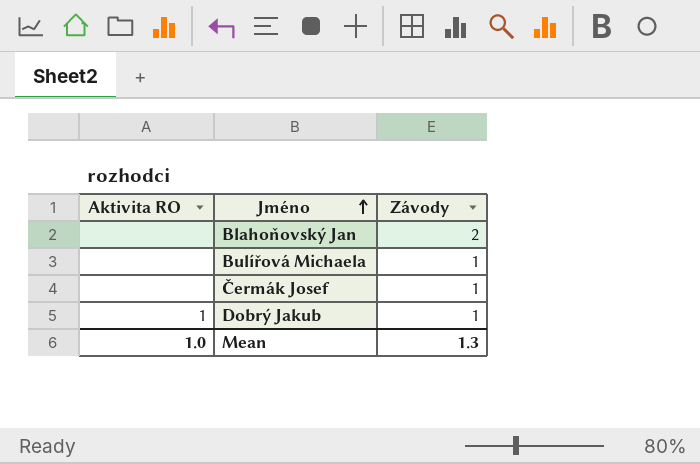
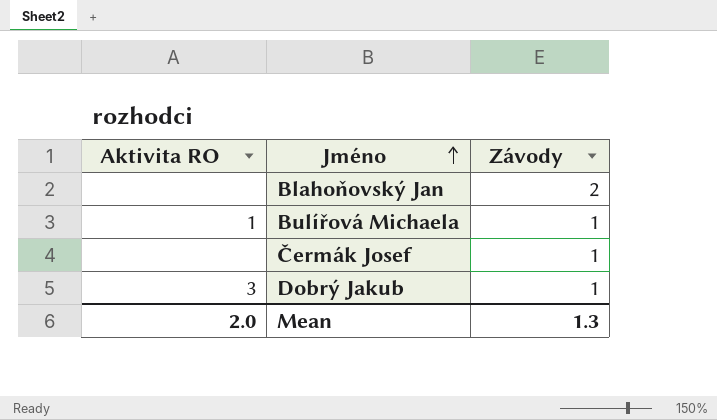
Bulířová Michaela | Aktivita RO: none -> 1
Dobrý Jakub | Aktivita RO: 1 -> 3
Mean | Aktivita RO: 1.0 -> 2.0

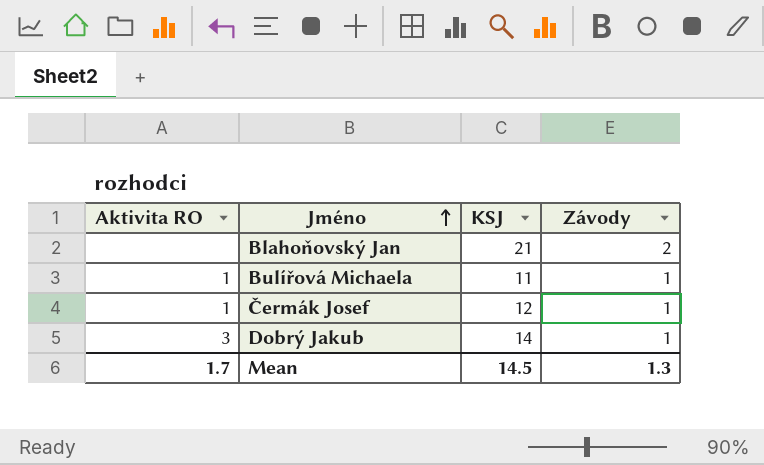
column KSJ | position: none -> 3
Čermák Josef | Aktivita RO: none -> 1
Mean | Aktivita RO: 2.0 -> 1.7

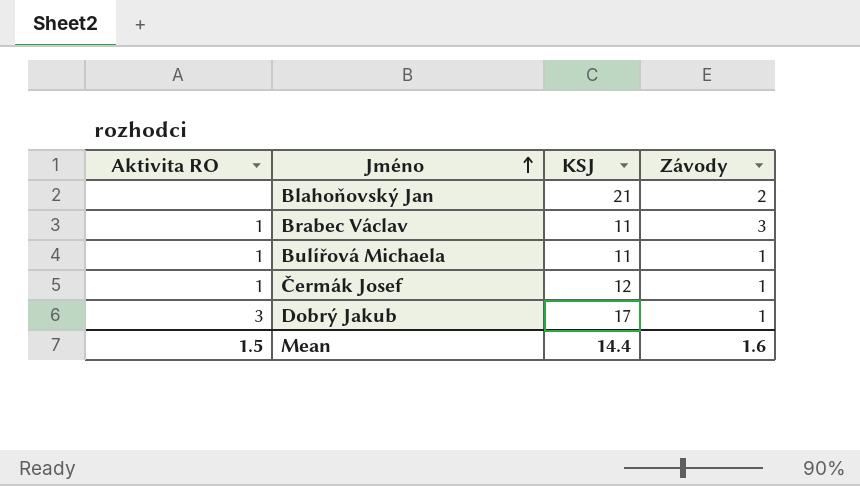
row Brabec Václav: none -> 1 | 11 | 3
Dobrý Jakub | KSJ: 14 -> 17
Mean | Aktivita RO: 1.7 -> 1.5
Mean | KSJ: 14.5 -> 14.4
Mean | Závody: 1.3 -> 1.6

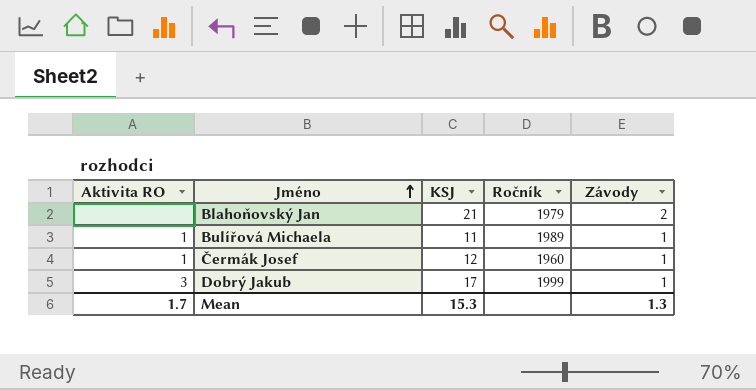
column Ročník | position: none -> 4
row Brabec Václav: 1 | 11 | 3 -> none
Mean | Aktivita RO: 1.5 -> 1.7
Mean | KSJ: 14.4 -> 15.3
Mean | Závody: 1.6 -> 1.3

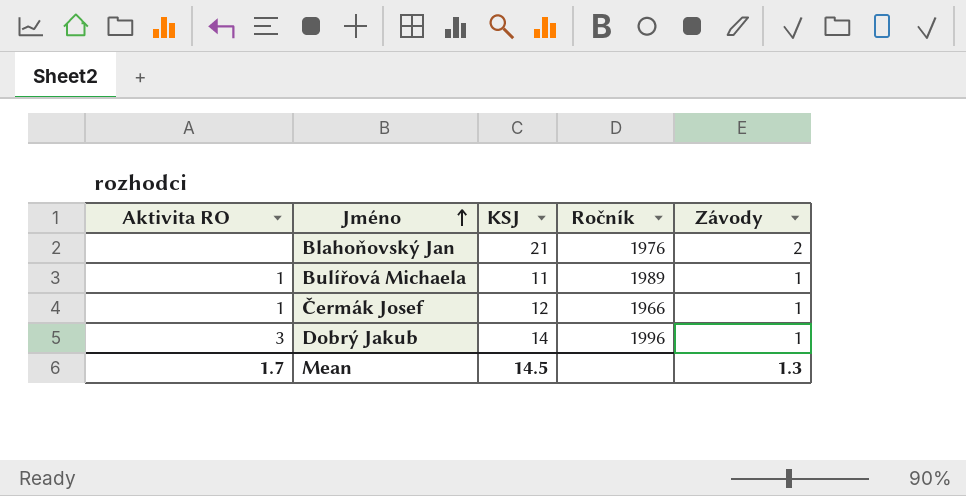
Blahoňovský Jan | Ročník: 1979 -> 1976
Čermák Josef | Ročník: 1960 -> 1966
Dobrý Jakub | KSJ: 17 -> 14
Dobrý Jakub | Ročník: 1999 -> 1996
Mean | KSJ: 15.3 -> 14.5

